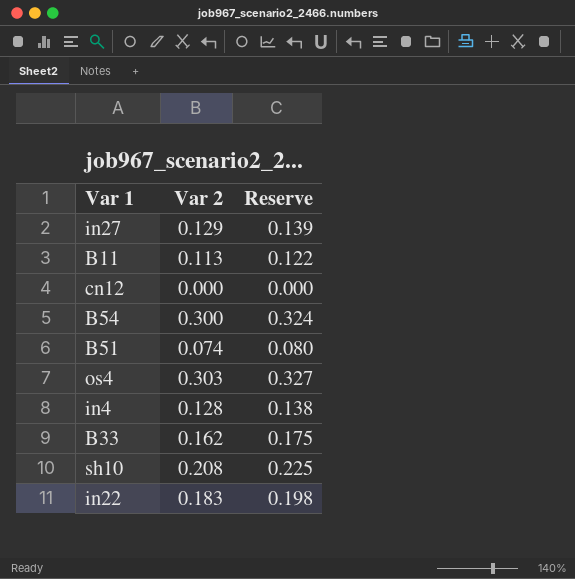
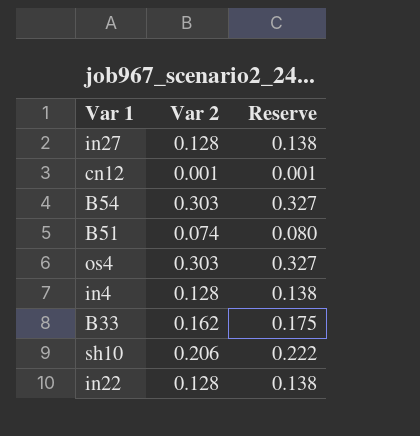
row B11: 0.113 | 0.122 -> none
in27 | Var 2: 0.129 -> 0.128
in27 | Reserve: 0.139 -> 0.138
cn12 | Var 2: 0.000 -> 0.001
cn12 | Reserve: 0.000 -> 0.001
B54 | Var 2: 0.300 -> 0.303
B54 | Reserve: 0.324 -> 0.327
sh10 | Var 2: 0.208 -> 0.206
sh10 | Reserve: 0.225 -> 0.222
in22 | Var 2: 0.183 -> 0.128
in22 | Reserve: 0.198 -> 0.138

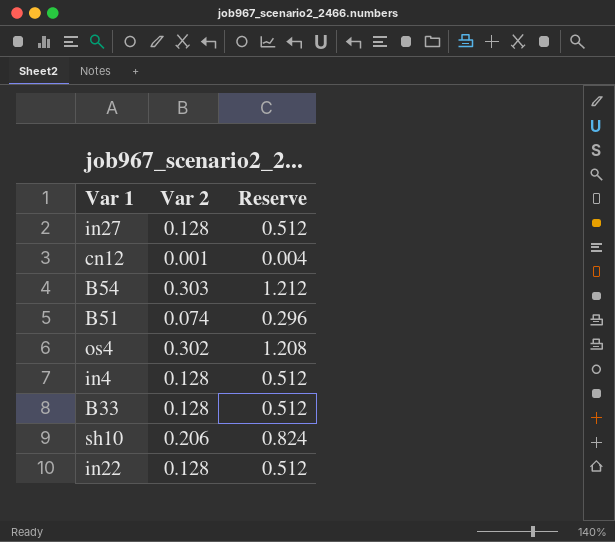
column Reserve | formula: [Var 2] * 1.08 -> [Var 2] * 4
os4 | Var 2: 0.303 -> 0.302
B33 | Var 2: 0.162 -> 0.128

